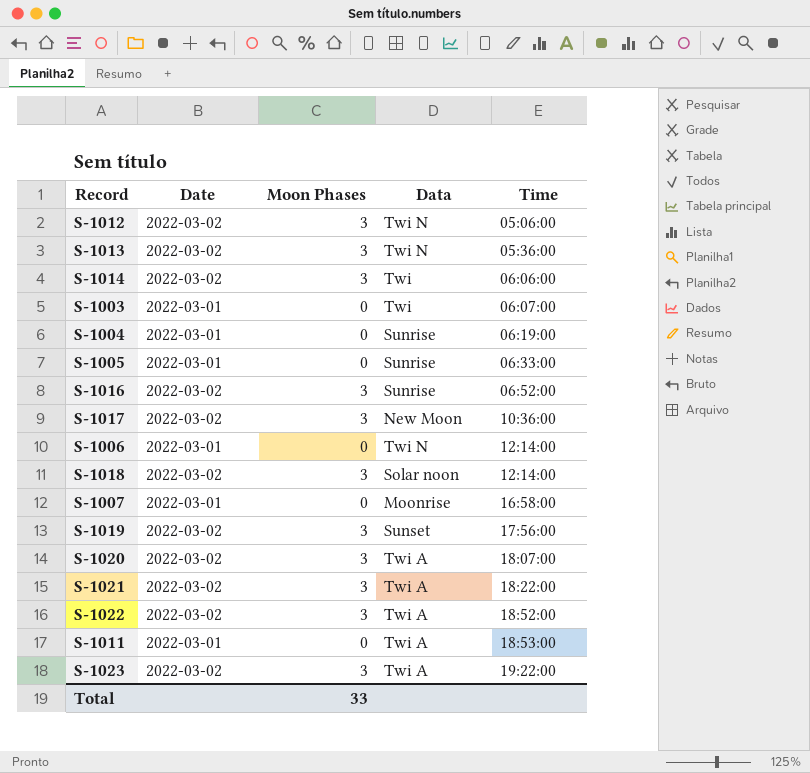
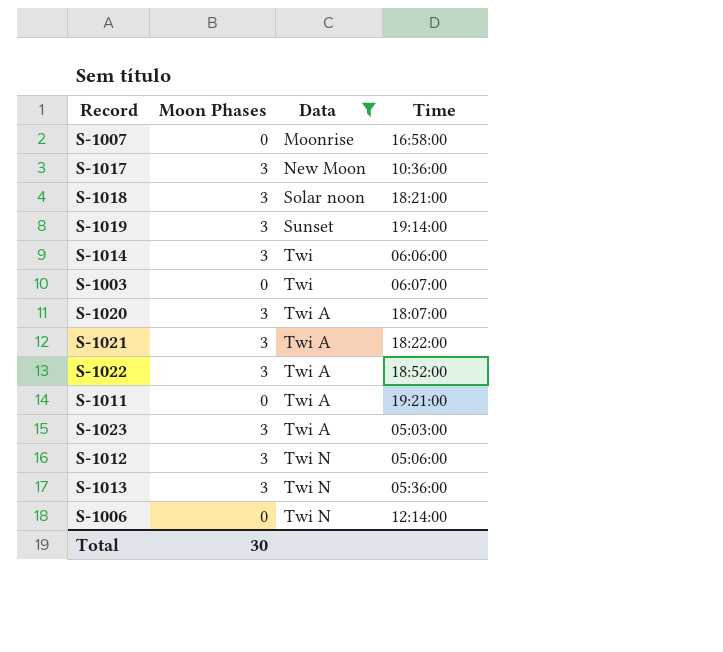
filter: none -> Data != Sunrise
row order: Time ascending -> Data ascending
column Date | position: 2 -> none
S-1018 | Time: 12:14:00 -> 18:21:00
S-1019 | Time: 17:56:00 -> 19:14:00
S-1011 | Time: 18:53:00 -> 19:21:00
S-1023 | Time: 19:22:00 -> 05:03:00
Total | Moon Phases: 33 -> 30

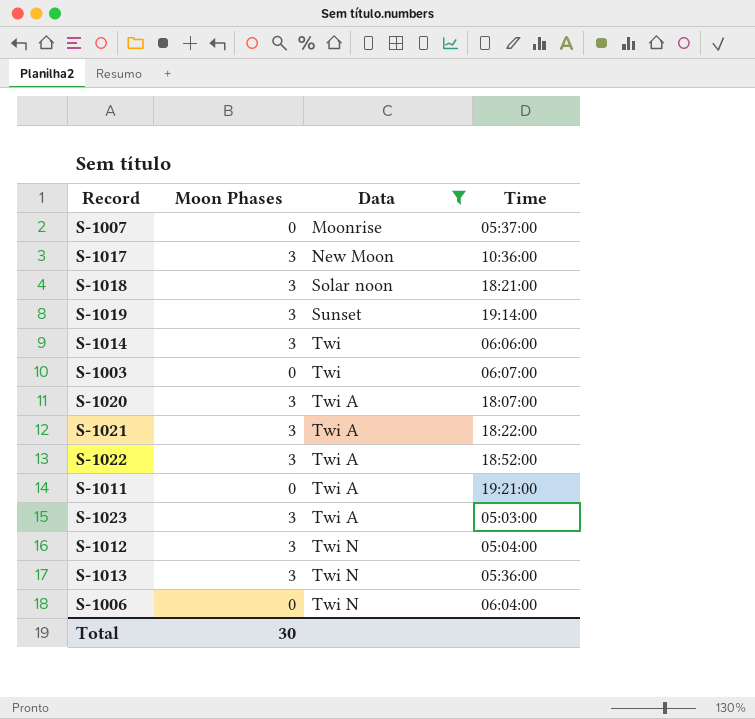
S-1007 | Time: 16:58:00 -> 05:37:00
S-1012 | Time: 05:06:00 -> 05:04:00
S-1006 | Time: 12:14:00 -> 06:04:00

